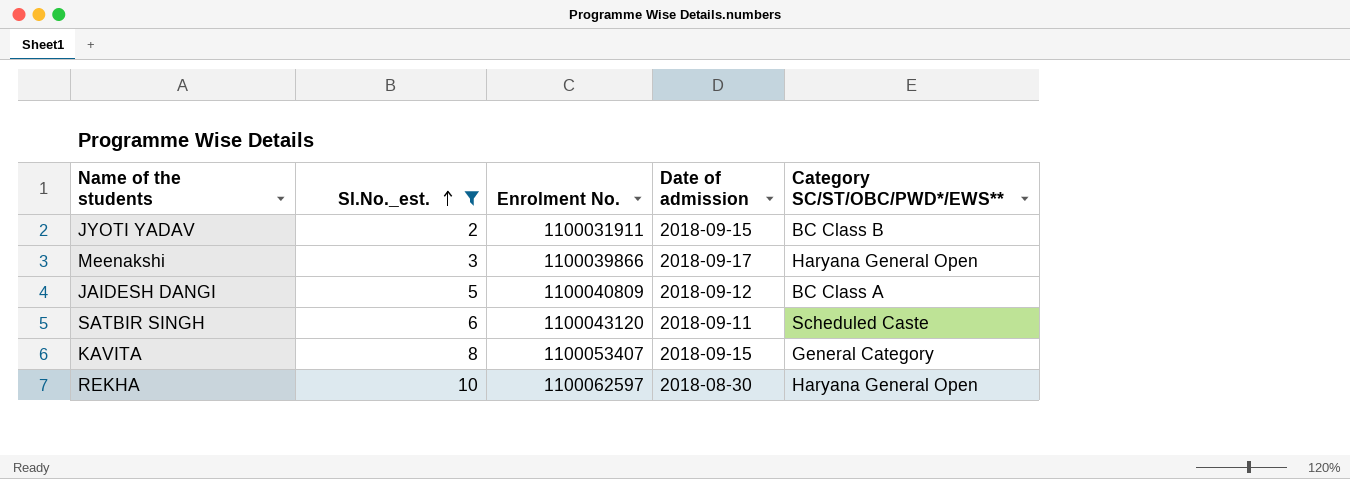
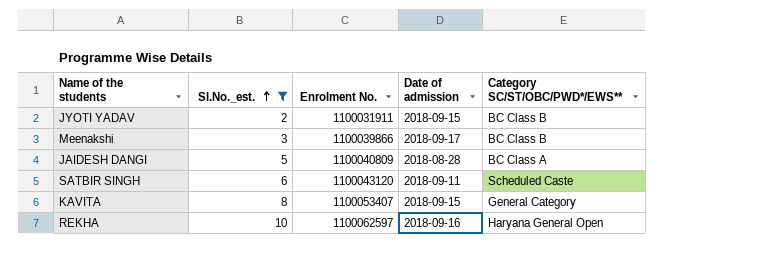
Meenakshi | Category SC/ST/OBC/PWD*/EWS**: Haryana General Open -> BC Class B
JAIDESH DANGI | Date of admission: 2018-09-12 -> 2018-08-28
REKHA | Date of admission: 2018-08-30 -> 2018-09-16

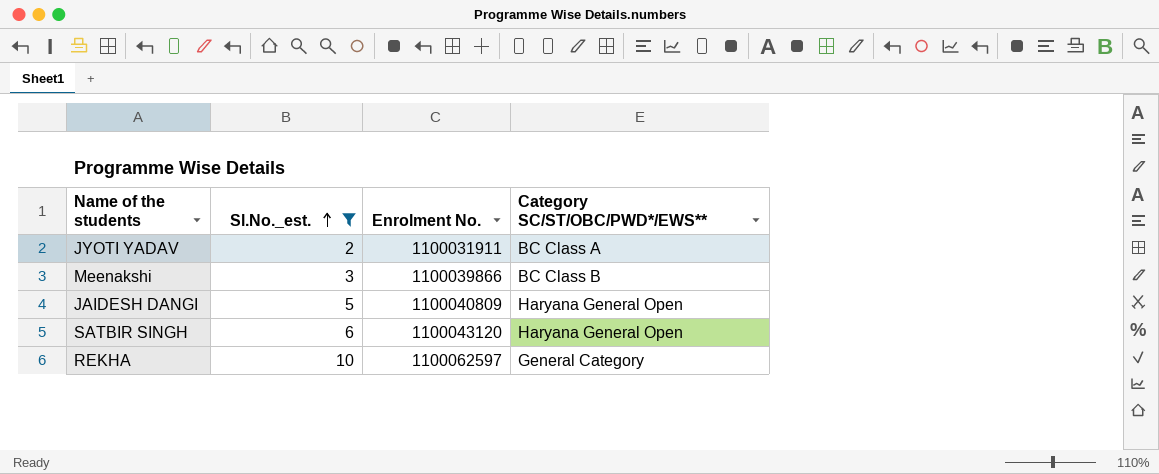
column Date of admission | position: 4 -> none
row KAVITA: 8 | 1100053407 | 2018-09-15 | General Category -> none
JYOTI YADAV | Category SC/ST/OBC/PWD*/EWS**: BC Class B -> BC Class A
JAIDESH DANGI | Category SC/ST/OBC/PWD*/EWS**: BC Class A -> Haryana General Open
SATBIR SINGH | Category SC/ST/OBC/PWD*/EWS**: Scheduled Caste -> Haryana General Open
REKHA | Category SC/ST/OBC/PWD*/EWS**: Haryana General Open -> General Category

